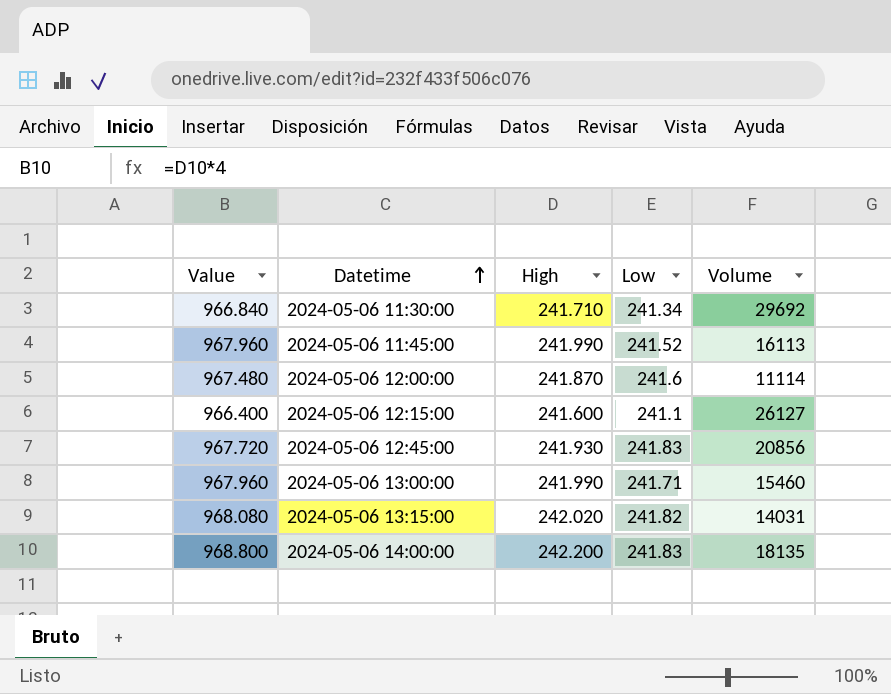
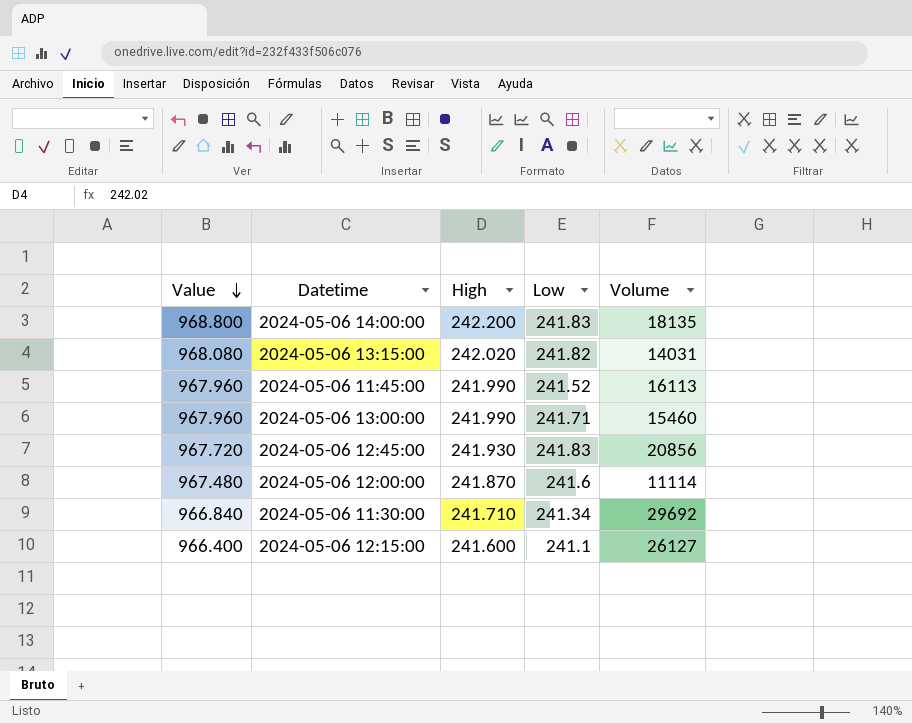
row order: Datetime ascending -> Value descending

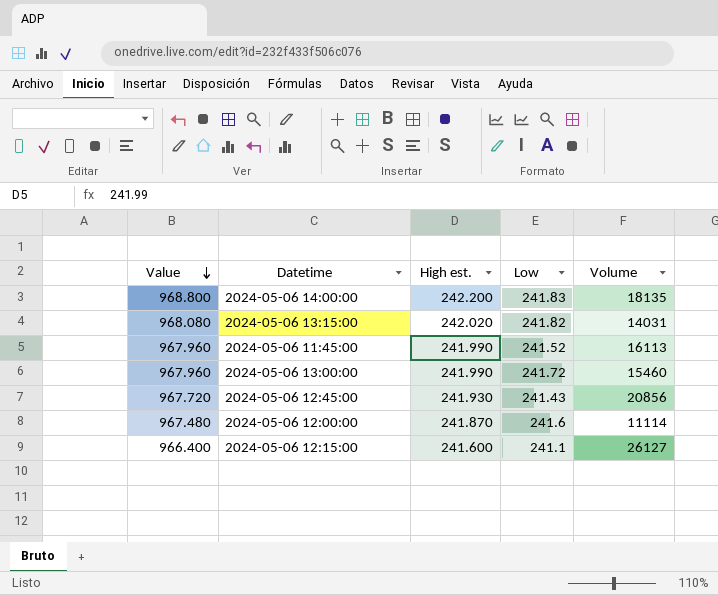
column name: High -> High est.
row 2024-05-06 11:30:00: 966.840 | 241.710 | 241.34 | 29692 -> none
2024-05-06 13:00:00 | Low: 241.71 -> 241.72
2024-05-06 12:45:00 | Low: 241.83 -> 241.43

